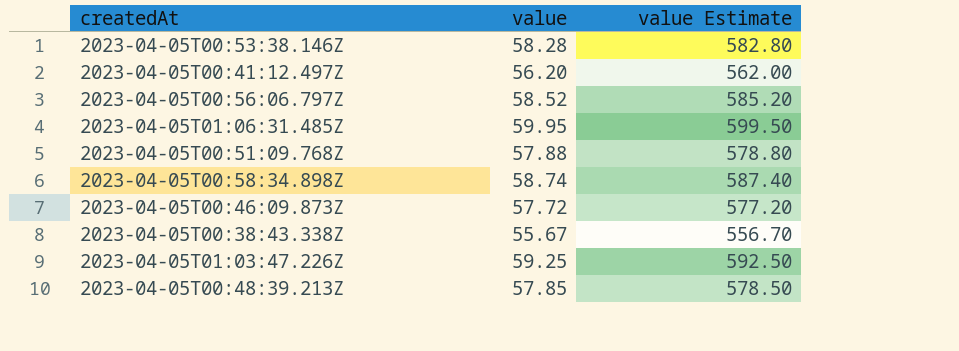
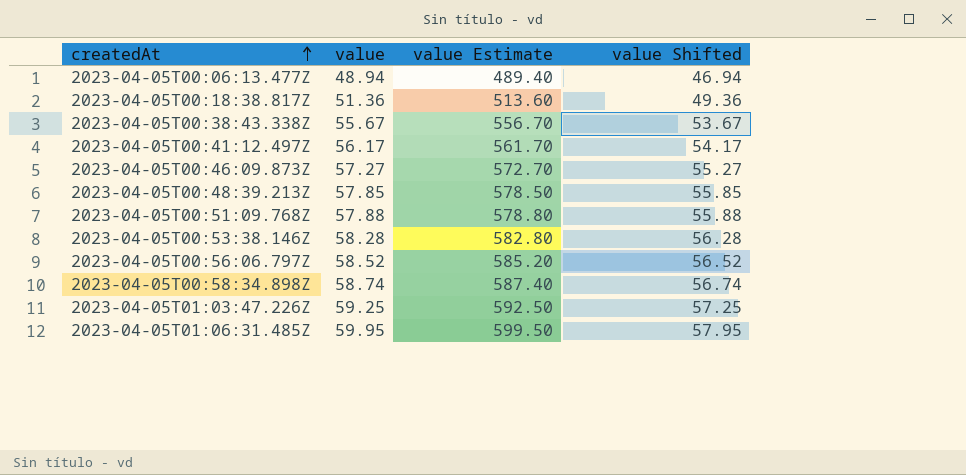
row order: none -> createdAt ascending
column value Shifted | formula: none -> [value] - 2
row 2023-04-05T00:06:13.477Z: none -> 48.94 | 489.40 | 46.94
row 2023-04-05T00:18:38.817Z: none -> 51.36 | 513.60 | 49.36
2023-04-05T00:41:12.497Z | value: 56.20 -> 56.17
2023-04-05T00:41:12.497Z | value Estimate: 562.00 -> 561.70
2023-04-05T00:46:09.873Z | value: 57.72 -> 57.27
2023-04-05T00:46:09.873Z | value Estimate: 577.20 -> 572.70

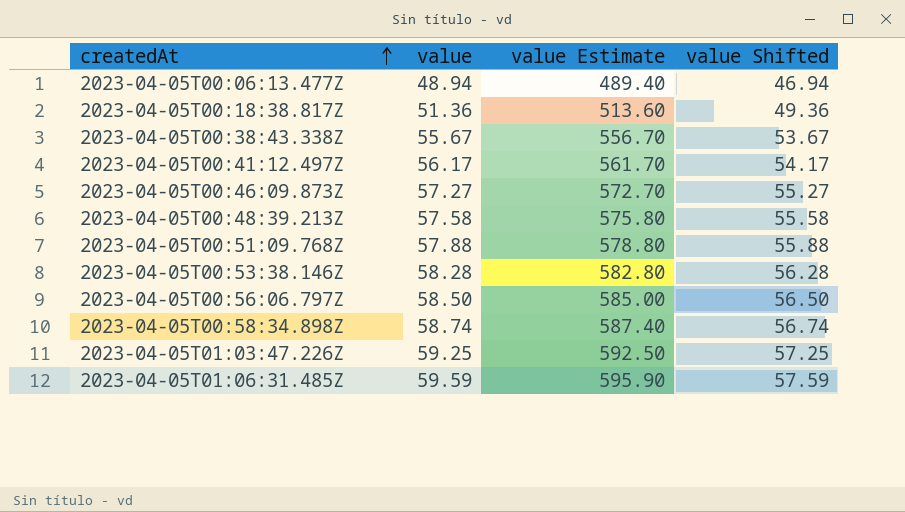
2023-04-05T00:48:39.213Z | value: 57.85 -> 57.58
2023-04-05T00:48:39.213Z | value Estimate: 578.50 -> 575.80
2023-04-05T00:48:39.213Z | value Shifted: 55.85 -> 55.58
2023-04-05T00:56:06.797Z | value: 58.52 -> 58.50
2023-04-05T00:56:06.797Z | value Estimate: 585.20 -> 585.00
2023-04-05T00:56:06.797Z | value Shifted: 56.52 -> 56.50
2023-04-05T01:06:31.485Z | value: 59.95 -> 59.59
2023-04-05T01:06:31.485Z | value Estimate: 599.50 -> 595.90
2023-04-05T01:06:31.485Z | value Shifted: 57.95 -> 57.59

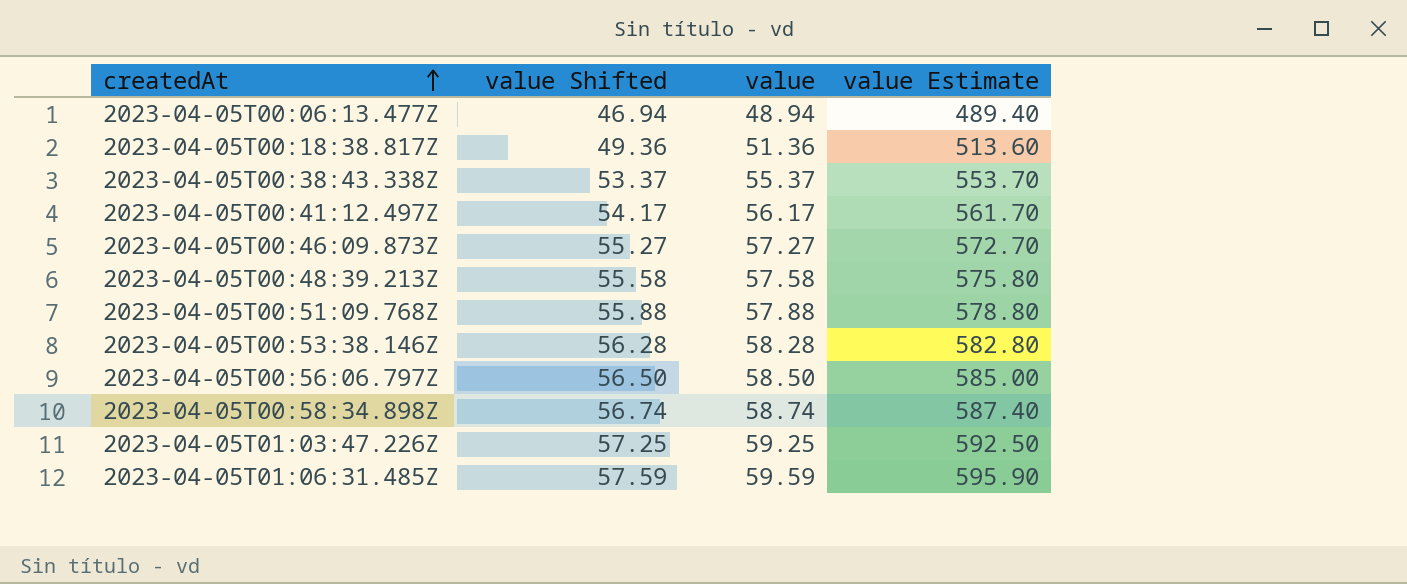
column value Shifted | position: 4 -> 2
2023-04-05T00:38:43.338Z | value Shifted: 53.67 -> 53.37
2023-04-05T00:38:43.338Z | value: 55.67 -> 55.37
2023-04-05T00:38:43.338Z | value Estimate: 556.70 -> 553.70

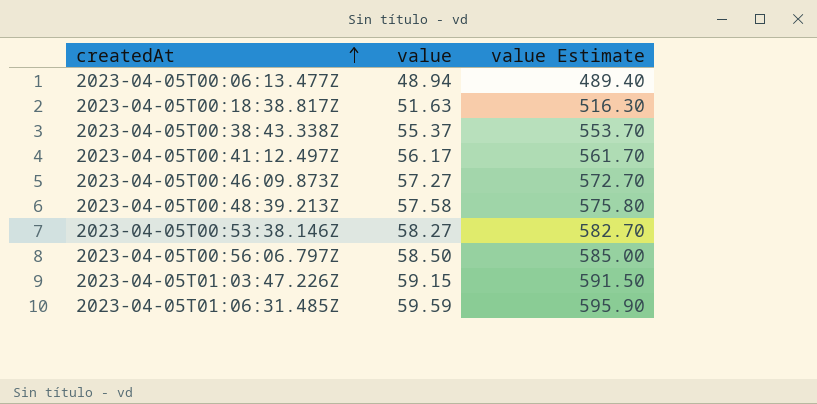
column value Shifted | formula: [value] - 2 -> none
row 2023-04-05T00:51:09.768Z: 55.88 | 57.88 | 578.80 -> none
row 2023-04-05T00:58:34.898Z: 56.74 | 58.74 | 587.40 -> none
2023-04-05T00:18:38.817Z | value: 51.36 -> 51.63
2023-04-05T00:18:38.817Z | value Estimate: 513.60 -> 516.30
2023-04-05T00:53:38.146Z | value: 58.28 -> 58.27
2023-04-05T00:53:38.146Z | value Estimate: 582.80 -> 582.70
2023-04-05T01:03:47.226Z | value: 59.25 -> 59.15
2023-04-05T01:03:47.226Z | value Estimate: 592.50 -> 591.50

